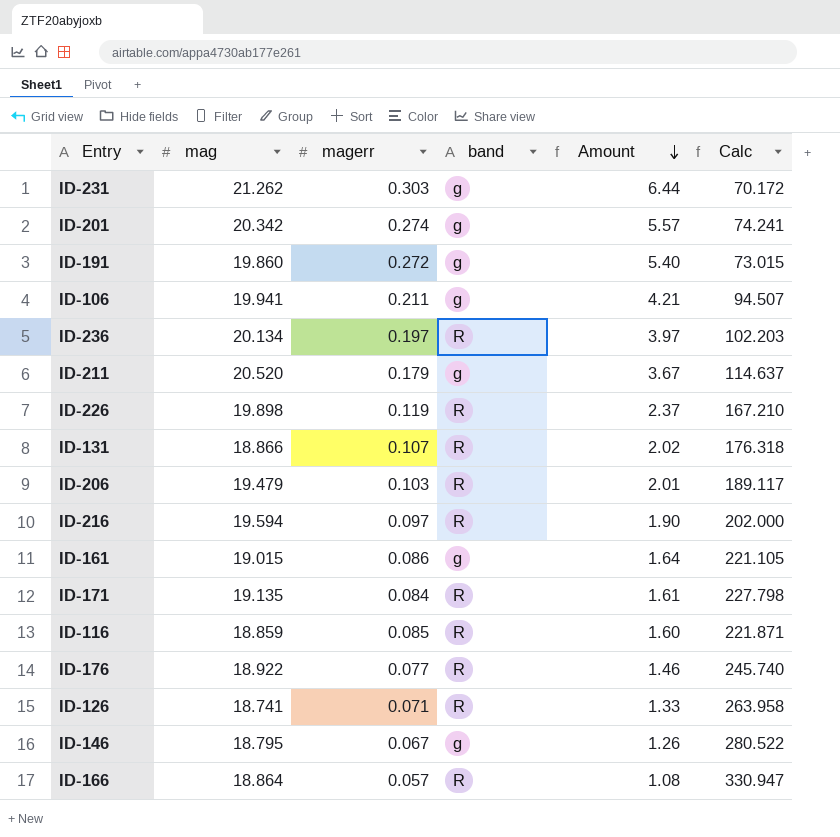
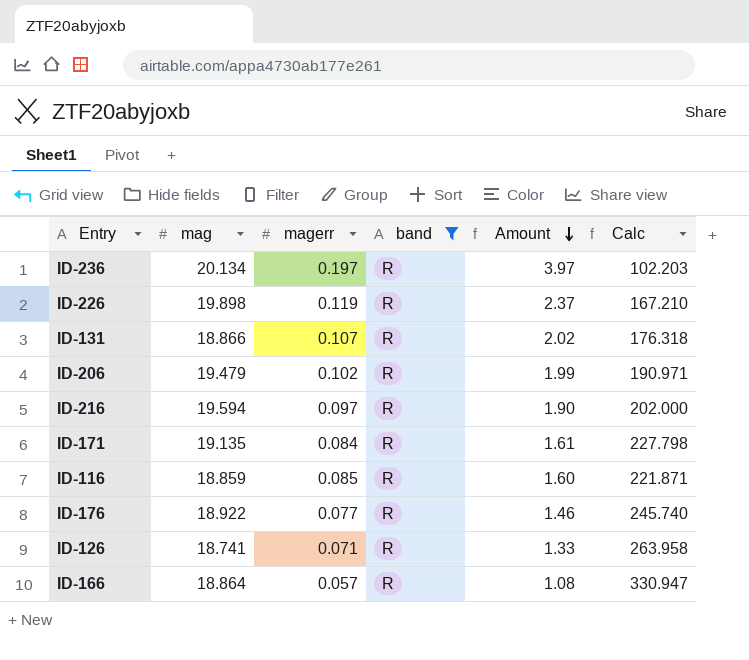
filter: none -> band = R
ID-206 | magerr: 0.103 -> 0.102
ID-206 | Amount: 2.01 -> 1.99
ID-206 | Calc: 189.117 -> 190.971

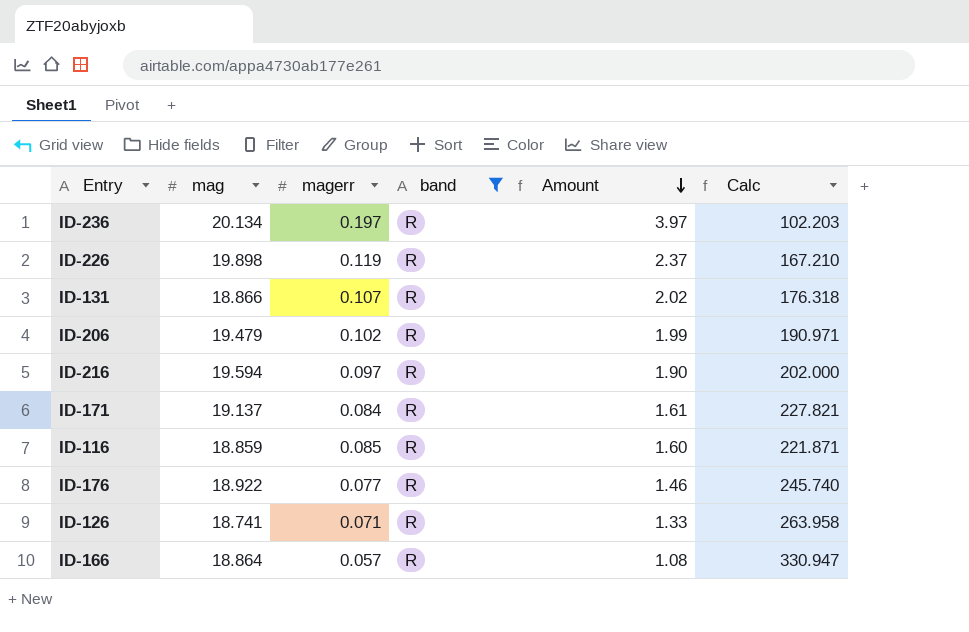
ID-171 | mag: 19.135 -> 19.137
ID-171 | Calc: 227.798 -> 227.821

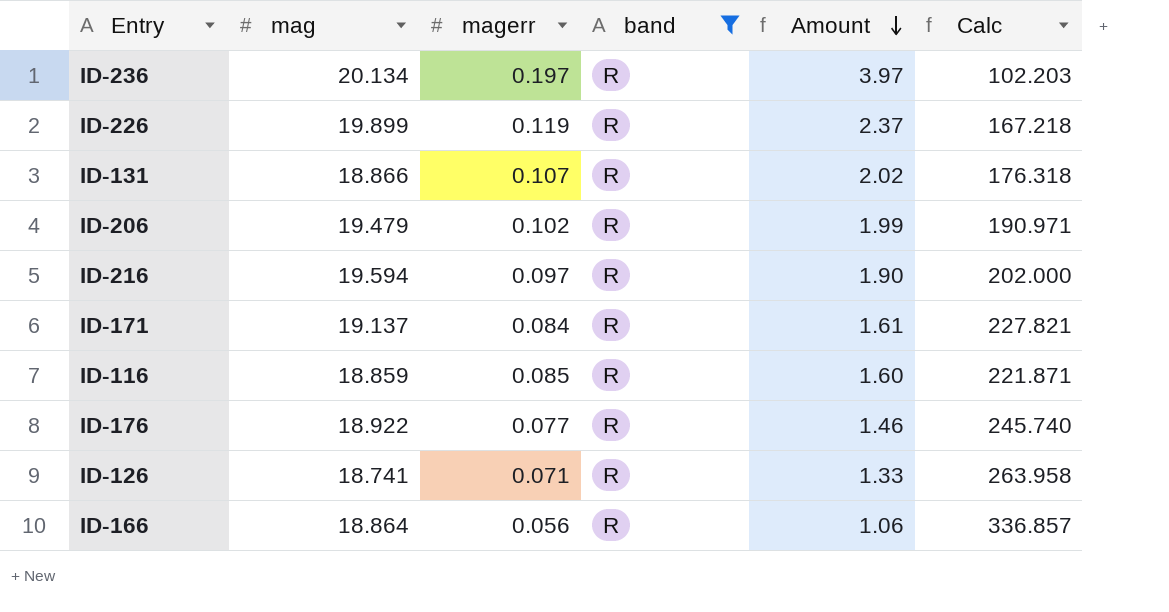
ID-226 | mag: 19.898 -> 19.899
ID-226 | Calc: 167.210 -> 167.218
ID-166 | magerr: 0.057 -> 0.056
ID-166 | Amount: 1.08 -> 1.06
ID-166 | Calc: 330.947 -> 336.857

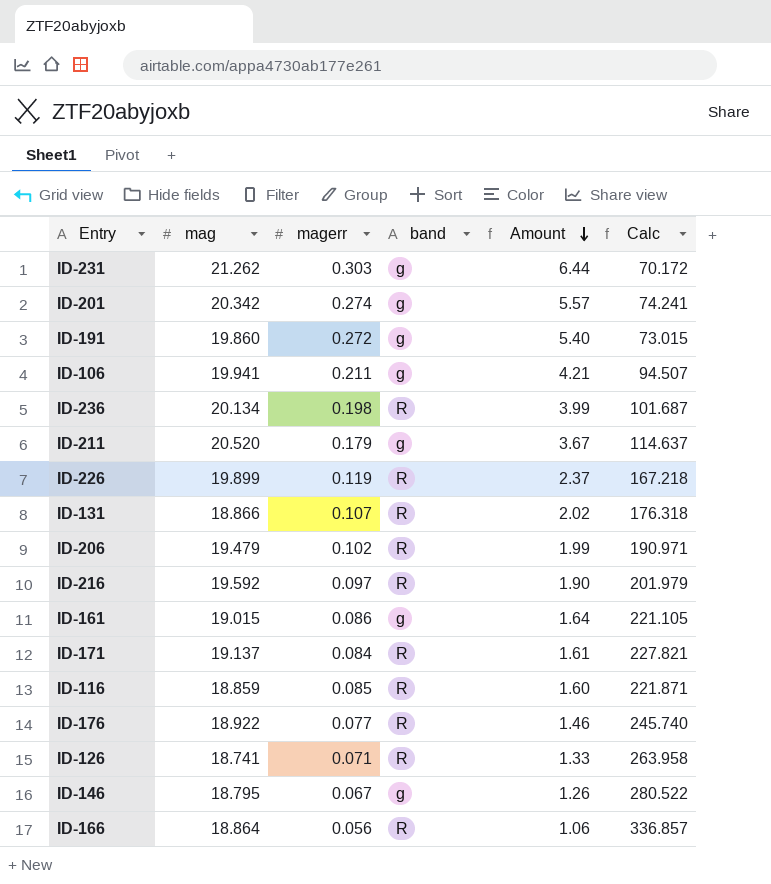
filter: band = R -> none
ID-236 | magerr: 0.197 -> 0.198
ID-236 | Amount: 3.97 -> 3.99
ID-236 | Calc: 102.203 -> 101.687
ID-216 | mag: 19.594 -> 19.592
ID-216 | Calc: 202.000 -> 201.979

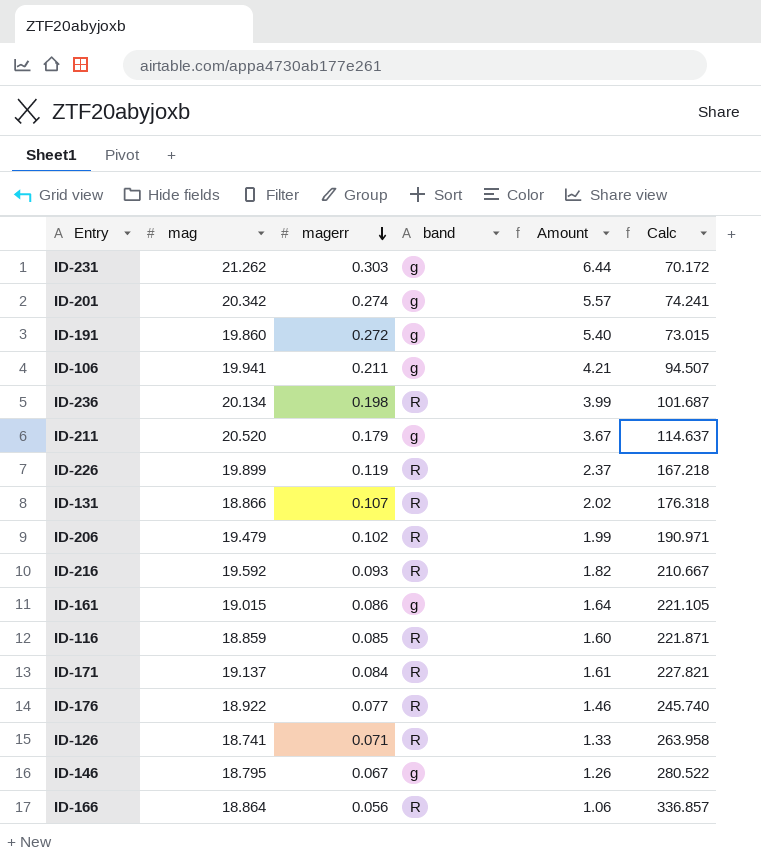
row order: Amount descending -> magerr descending
ID-216 | magerr: 0.097 -> 0.093
ID-216 | Amount: 1.90 -> 1.82
ID-216 | Calc: 201.979 -> 210.667

